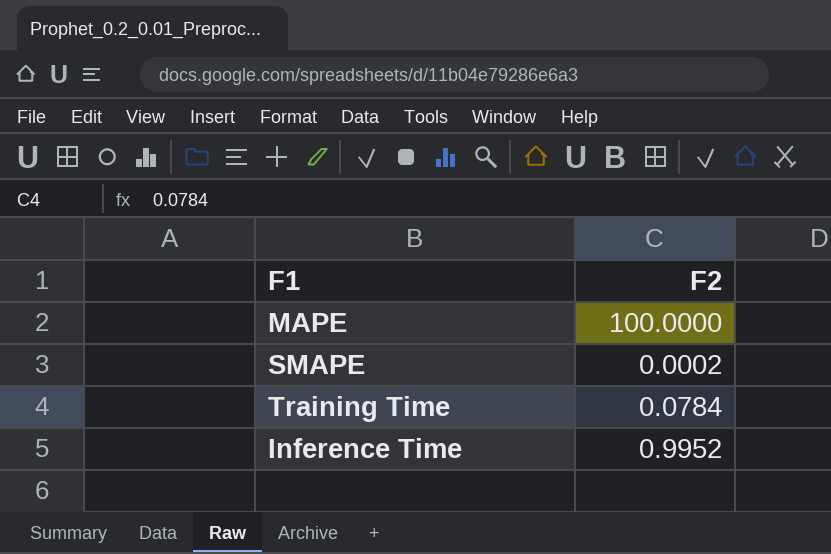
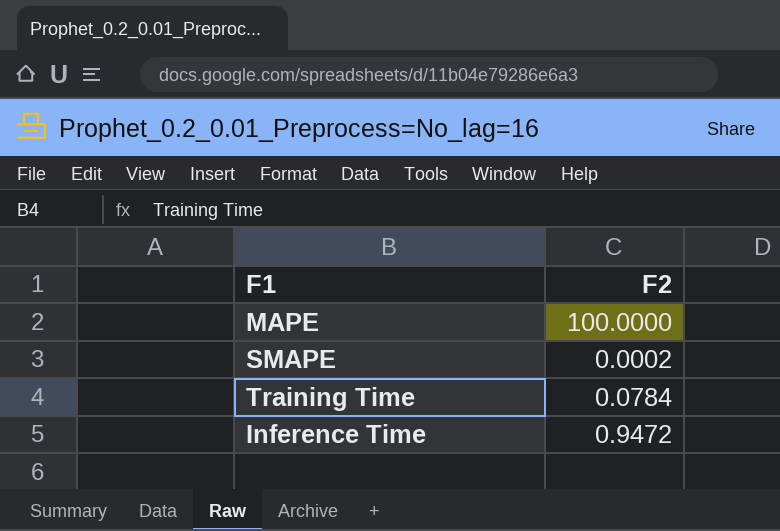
Inference Time | F2: 0.9952 -> 0.9472

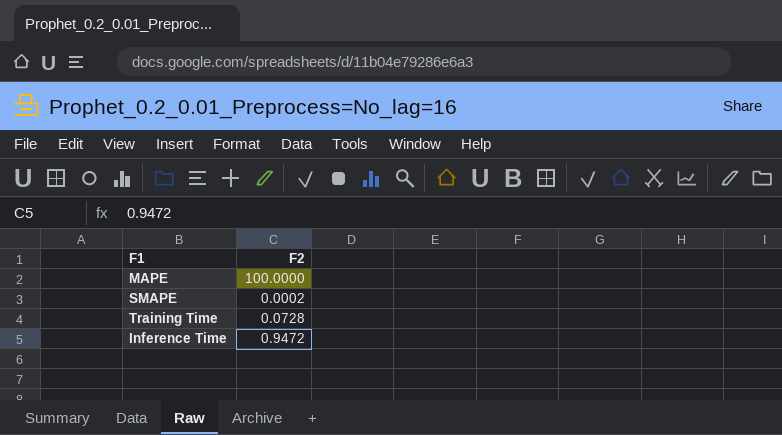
Training Time | F2: 0.0784 -> 0.0728

